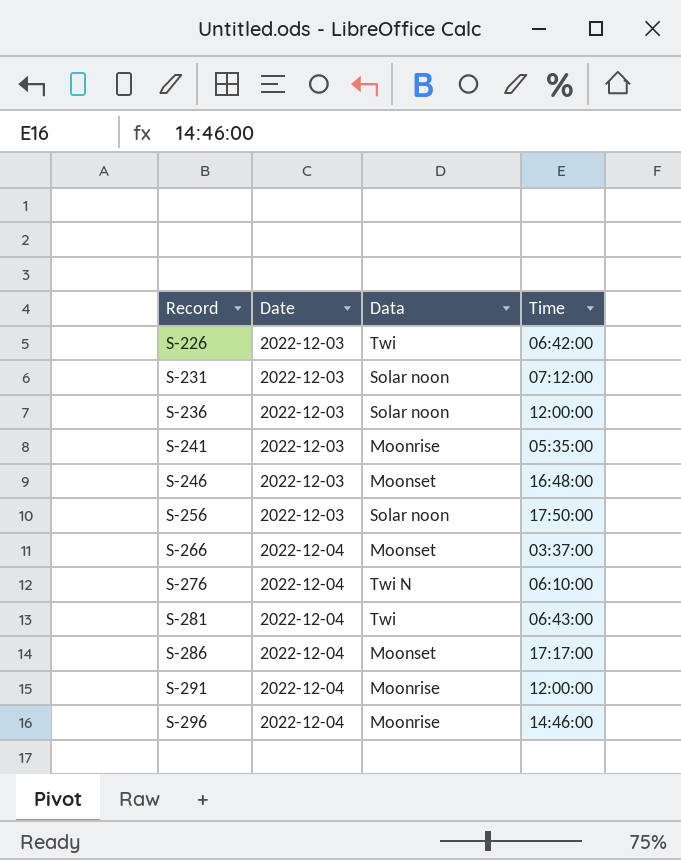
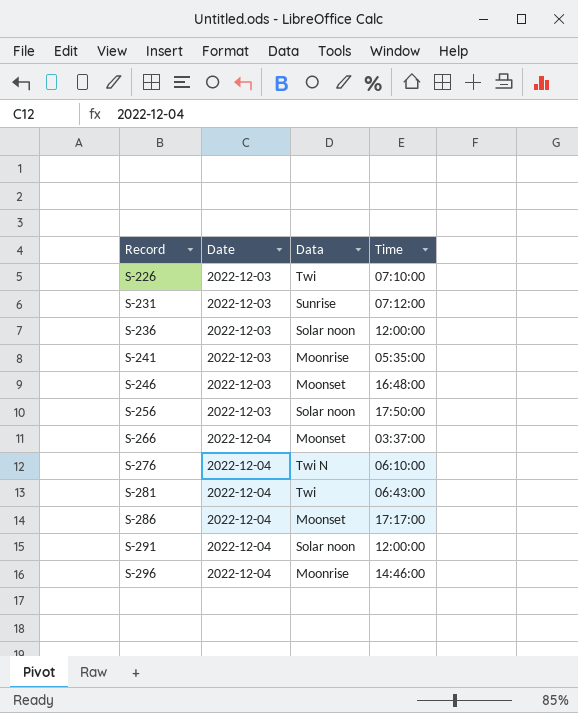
S-226 | Time: 06:42:00 -> 07:10:00
S-231 | Data: Solar noon -> Sunrise
S-291 | Data: Moonrise -> Solar noon

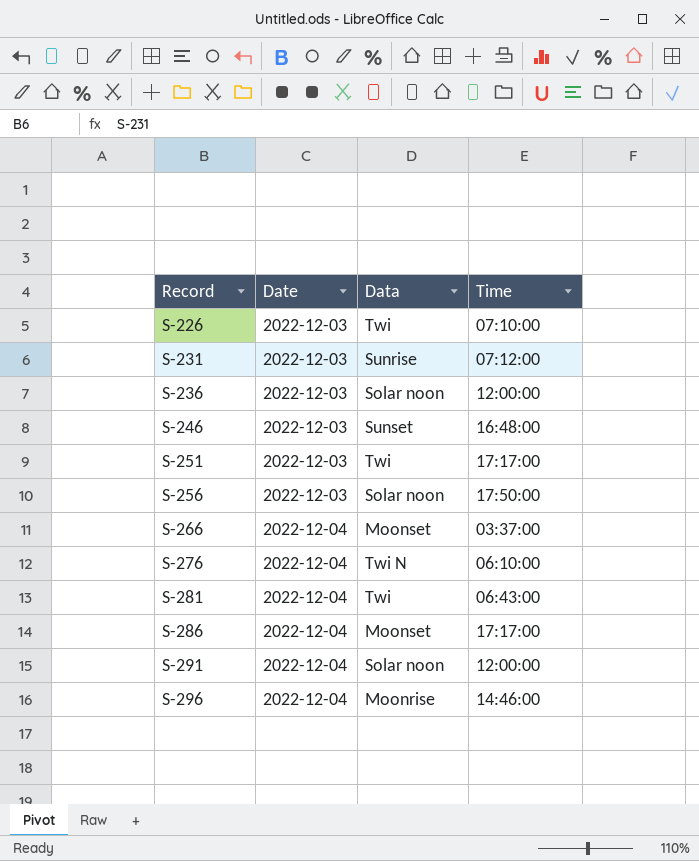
row S-241: 2022-12-03 | Moonrise | 05:35:00 -> none
S-246 | Data: Moonset -> Sunset
row S-251: none -> 2022-12-03 | Twi | 17:17:00

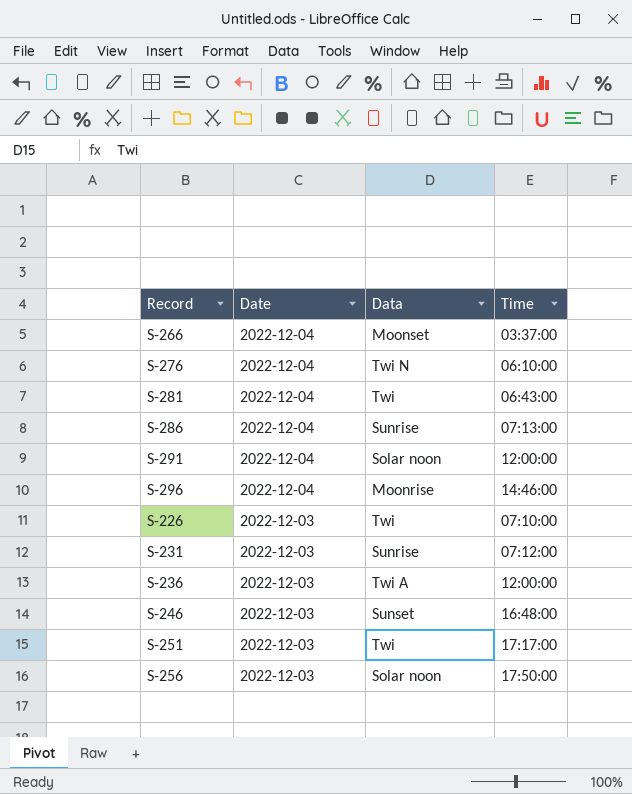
row order: Record ascending -> Date descending
S-286 | Data: Moonset -> Sunrise
S-286 | Time: 17:17:00 -> 07:13:00
S-236 | Data: Solar noon -> Twi A

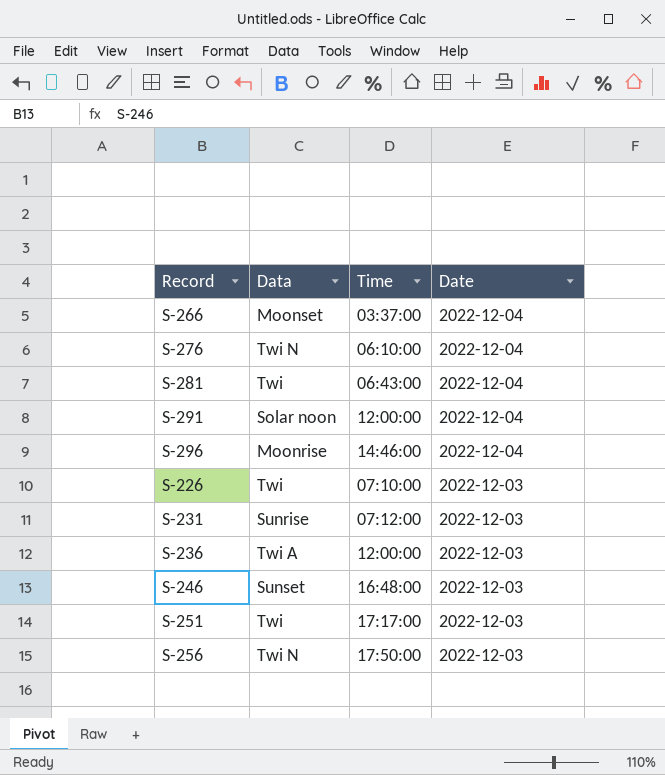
column Date | position: 2 -> 4
row S-286: 2022-12-04 | Sunrise | 07:13:00 -> none
S-256 | Data: Solar noon -> Twi N

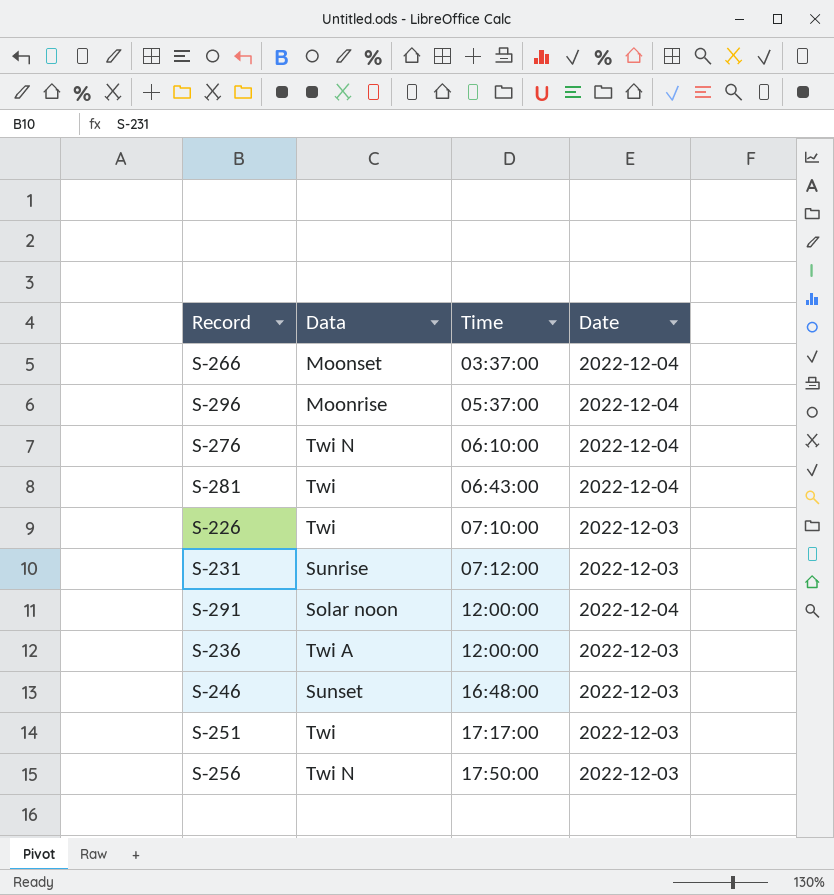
row order: Date descending -> Time ascending
S-296 | Time: 14:46:00 -> 05:37:00

